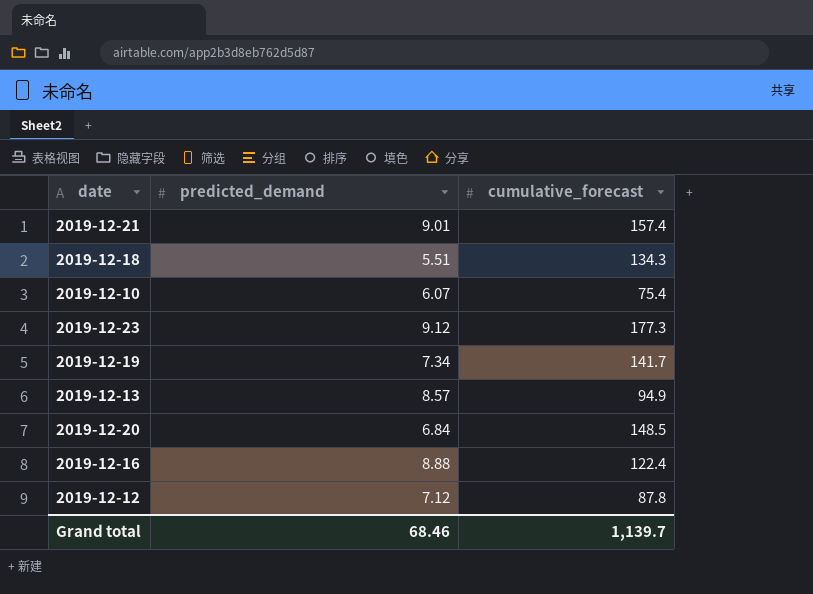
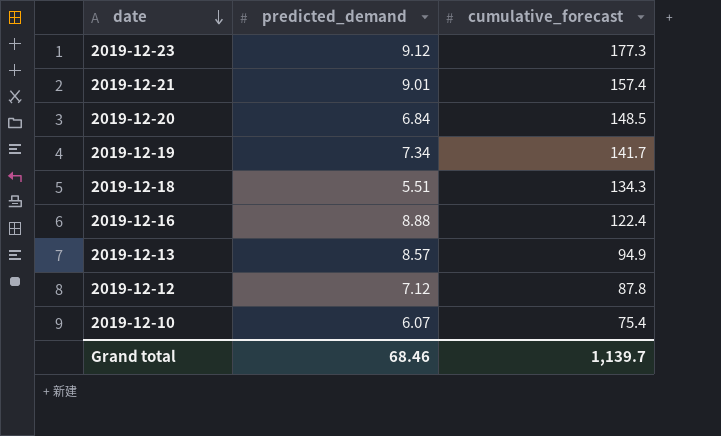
row order: none -> date descending

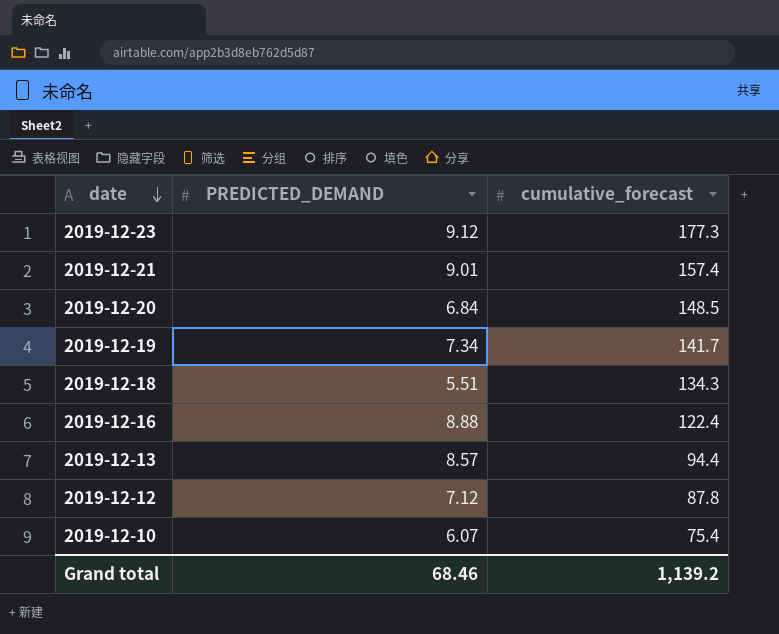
column name: predicted_demand -> PREDICTED_DEMAND
2019-12-13 | cumulative_forecast: 94.9 -> 94.4
Grand total | cumulative_forecast: 1,139.7 -> 1,139.2

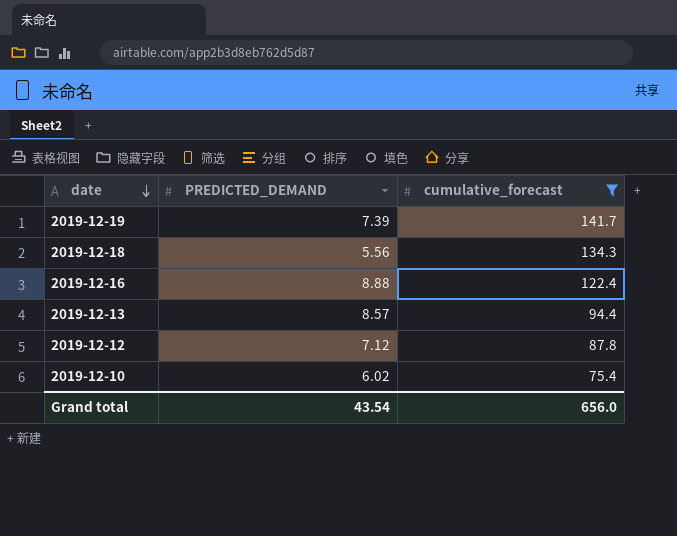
filter: none -> cumulative_forecast <= 141.7
2019-12-19 | PREDICTED_DEMAND: 7.34 -> 7.39
2019-12-18 | PREDICTED_DEMAND: 5.51 -> 5.56
2019-12-10 | PREDICTED_DEMAND: 6.07 -> 6.02
Grand total | PREDICTED_DEMAND: 68.46 -> 43.54
Grand total | cumulative_forecast: 1,139.2 -> 656.0

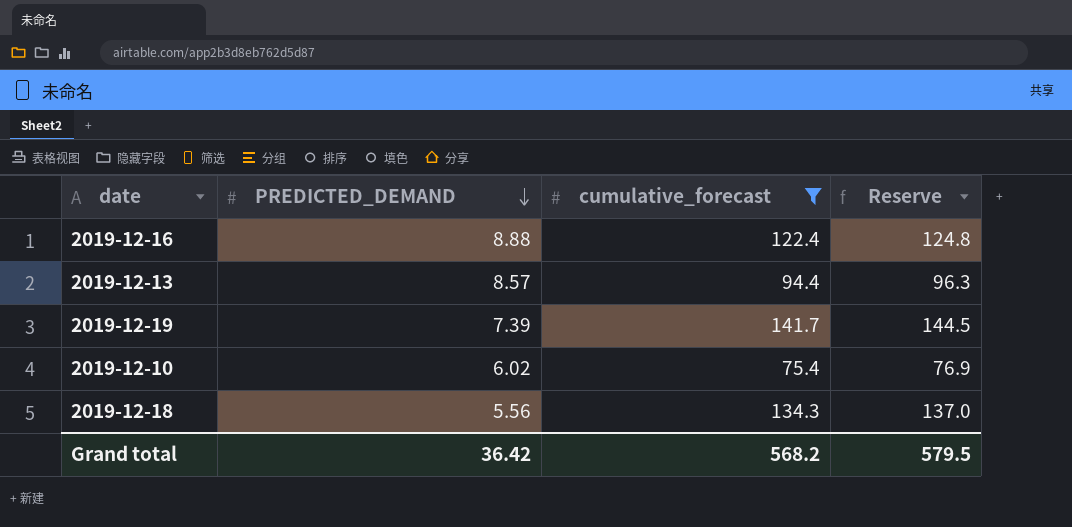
row order: date descending -> PREDICTED_DEMAND descending
column Reserve | formula: none -> [cumulative_forecast] * 1.02
row 2019-12-12: 7.12 | 87.8 -> none
Grand total | PREDICTED_DEMAND: 43.54 -> 36.42
Grand total | cumulative_forecast: 656.0 -> 568.2

